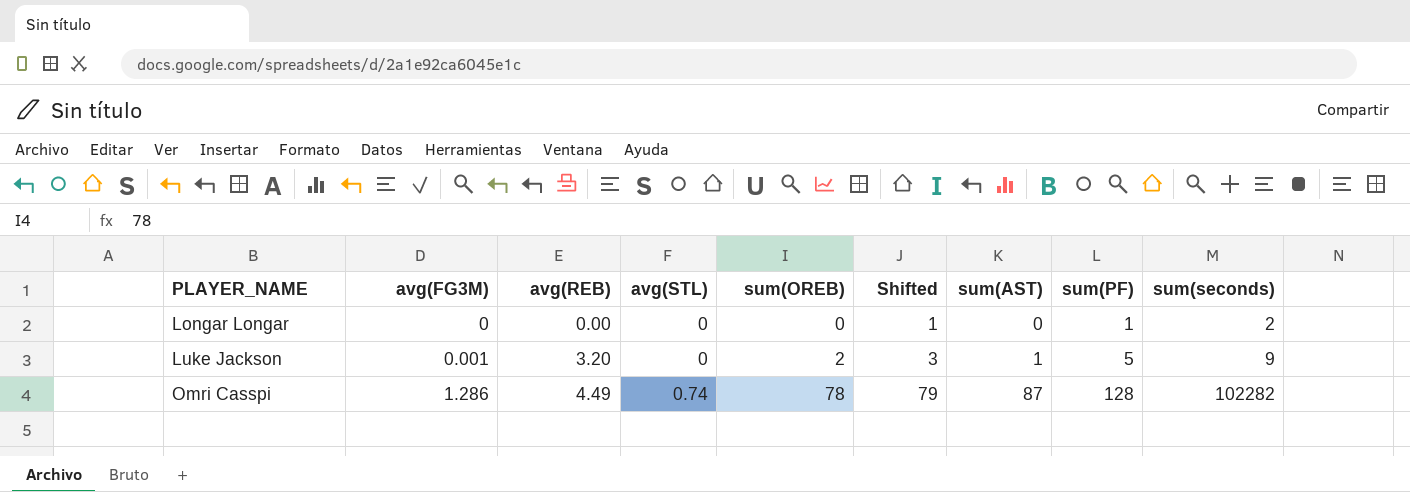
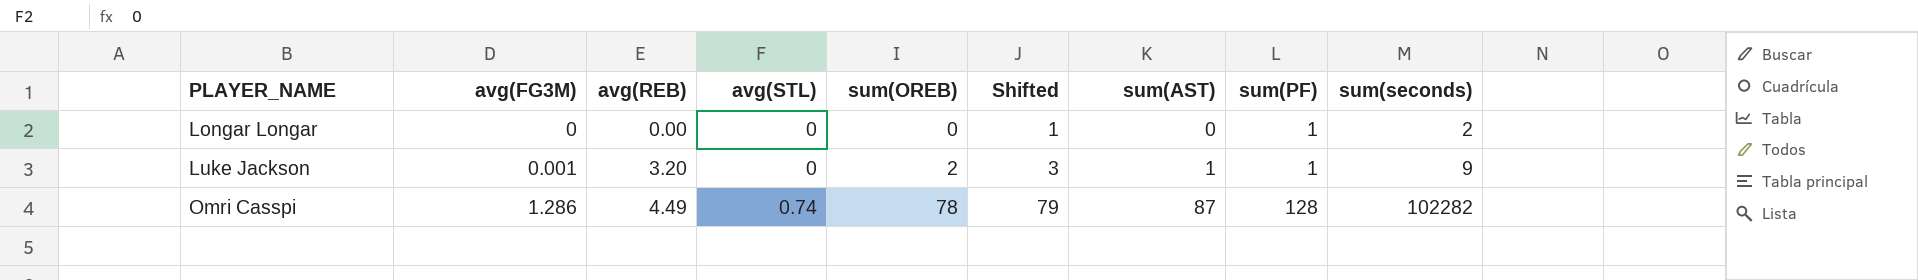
Luke Jackson | sum(PF): 5 -> 1

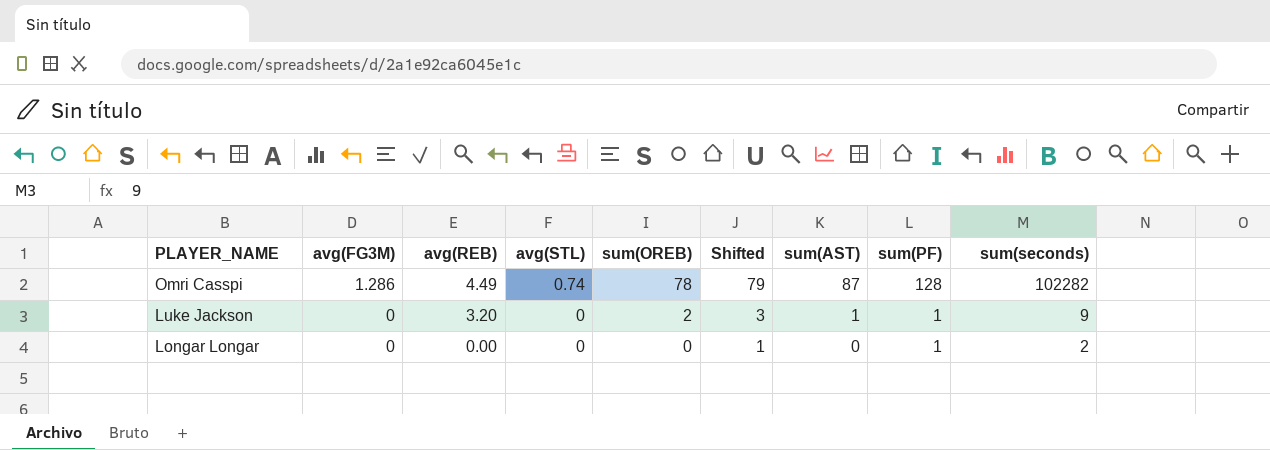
row order: PLAYER_NAME ascending -> PLAYER_NAME descending
Luke Jackson | avg(FG3M): 0.001 -> 0

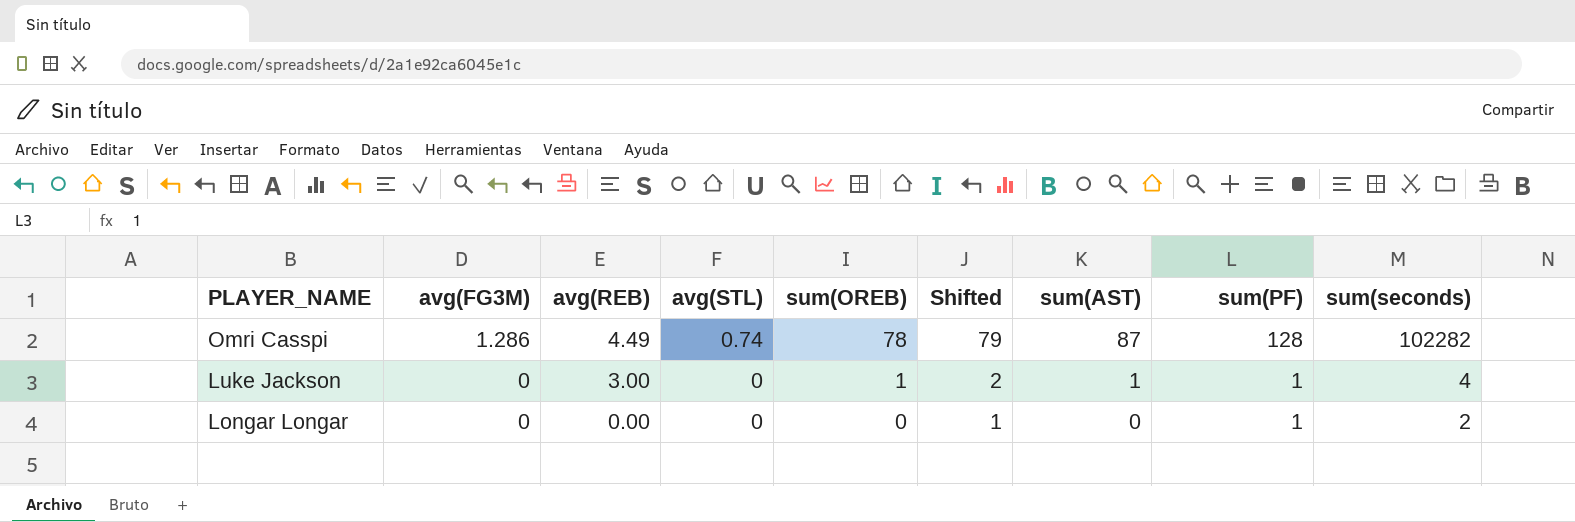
Luke Jackson | avg(REB): 3.20 -> 3.00
Luke Jackson | sum(OREB): 2 -> 1
Luke Jackson | Shifted: 3 -> 2
Luke Jackson | sum(seconds): 9 -> 4

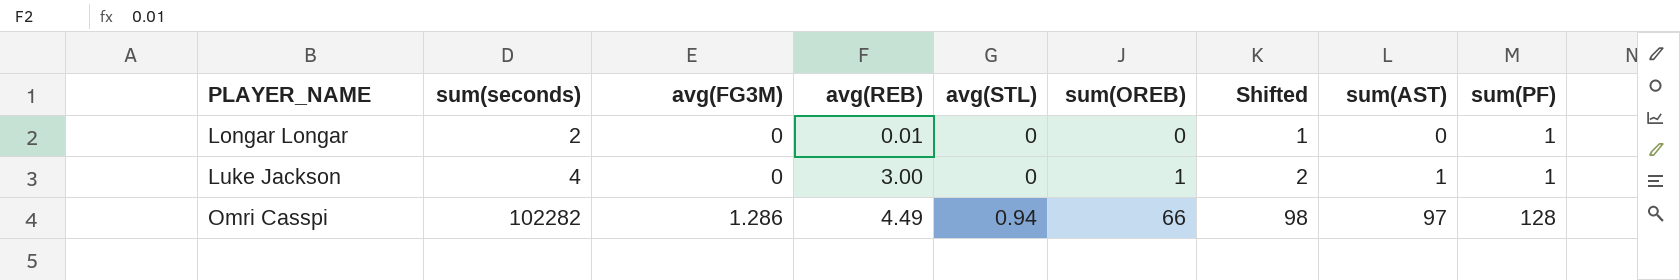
row order: PLAYER_NAME descending -> PLAYER_NAME ascending
column sum(seconds) | position: 9 -> 2
column Shifted | formula: [sum(OREB)] + 1 -> [sum(AST)] + 1
Longar Longar | avg(REB): 0.00 -> 0.01
Omri Casspi | avg(STL): 0.74 -> 0.94
Omri Casspi | sum(OREB): 78 -> 66
Omri Casspi | sum(AST): 87 -> 97

